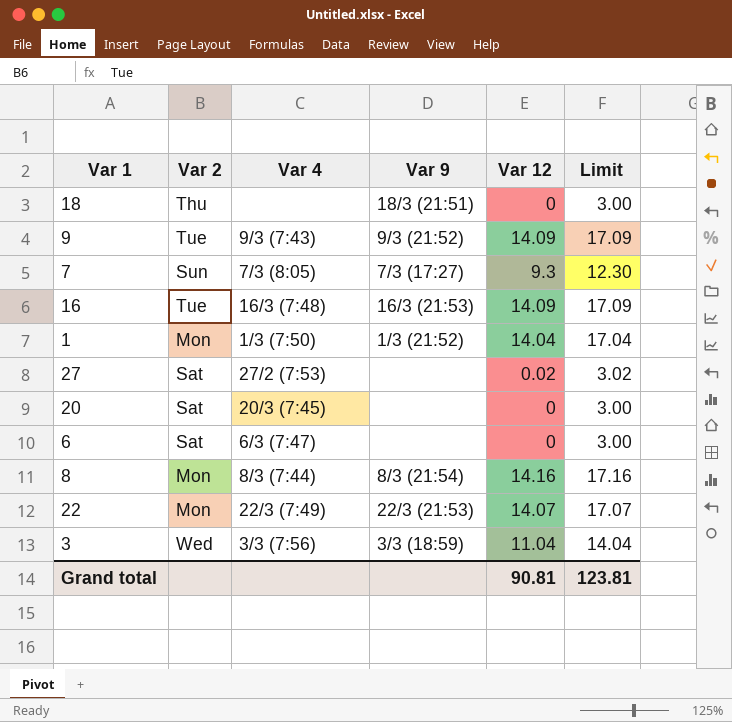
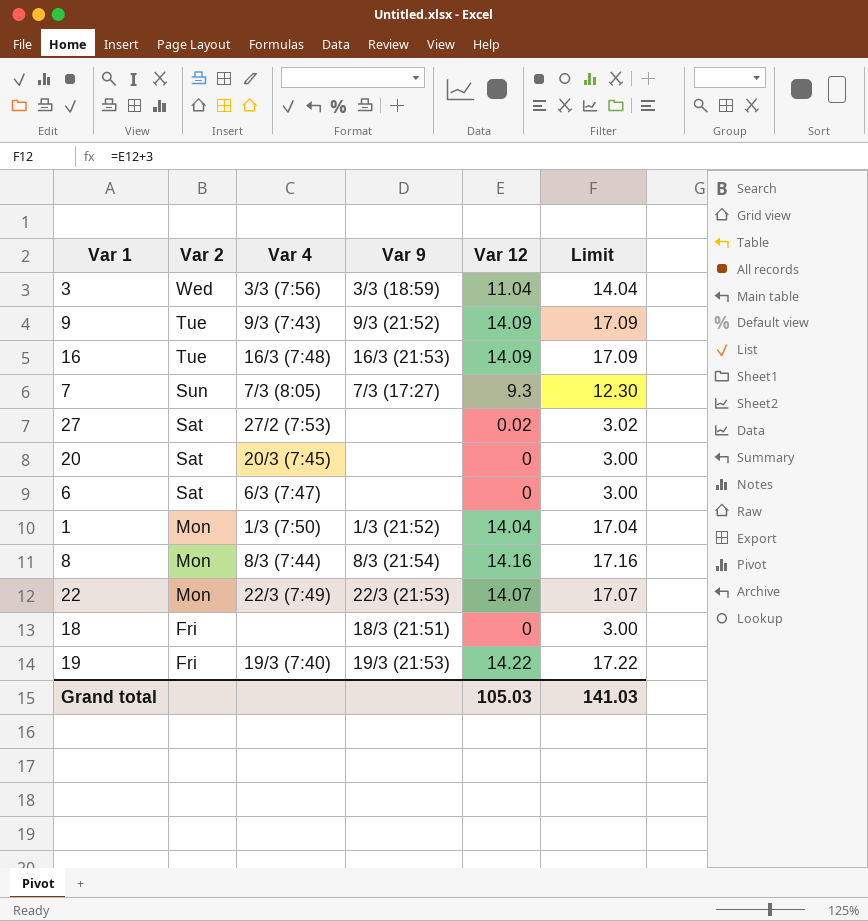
row order: none -> Var 2 descending
18 | Var 2: Thu -> Fri
row 19: none -> Fri | 19/3 (7:40) | 19/3 (21:53) | 14.22 | 17.22
Grand total | Var 12: 90.81 -> 105.03
Grand total | Limit: 123.81 -> 141.03

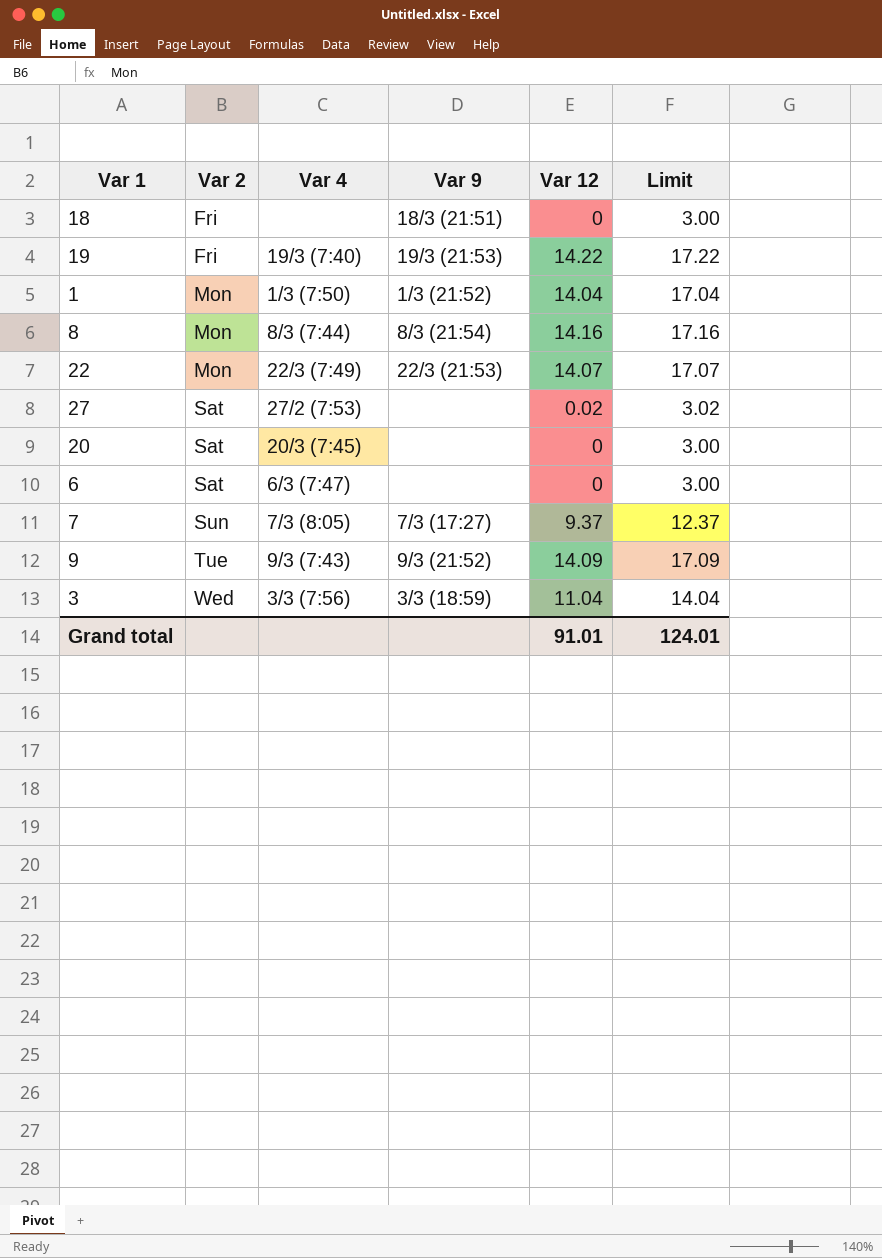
row order: Var 2 descending -> Var 2 ascending
row 16: Tue | 16/3 (7:48) | 16/3 (21:53) | 14.09 | 17.09 -> none
7 | Var 12: 9.3 -> 9.37
7 | Limit: 12.30 -> 12.37
Grand total | Var 12: 105.03 -> 91.01
Grand total | Limit: 141.03 -> 124.01

